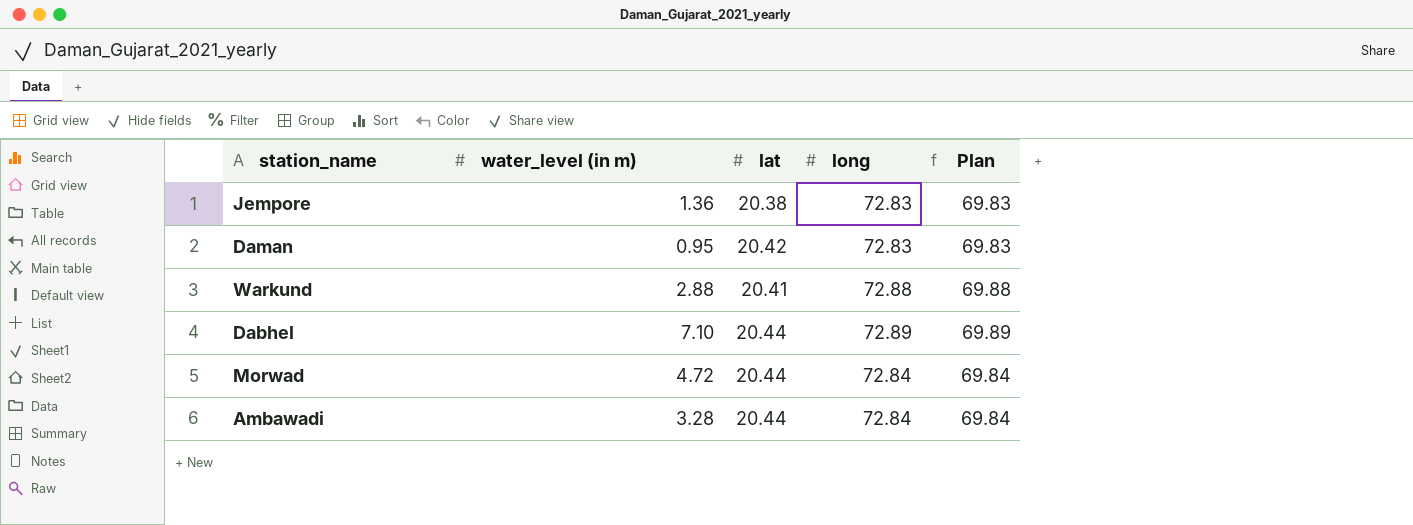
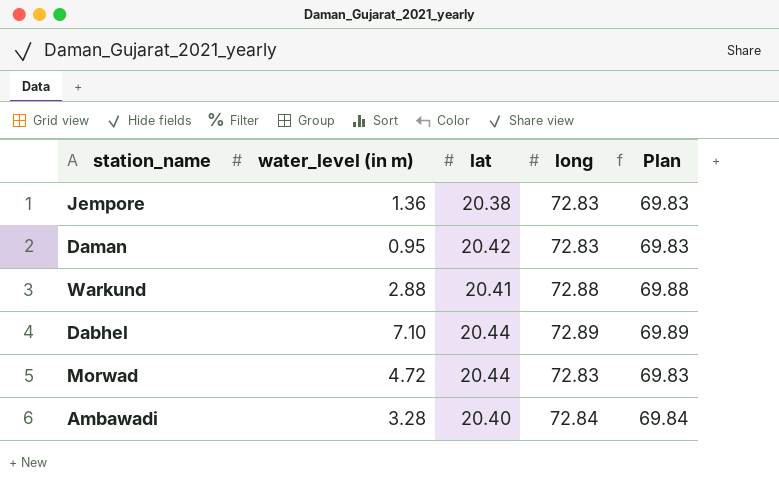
Morwad | long: 72.84 -> 72.83
Morwad | Plan: 69.84 -> 69.83
Ambawadi | lat: 20.44 -> 20.40

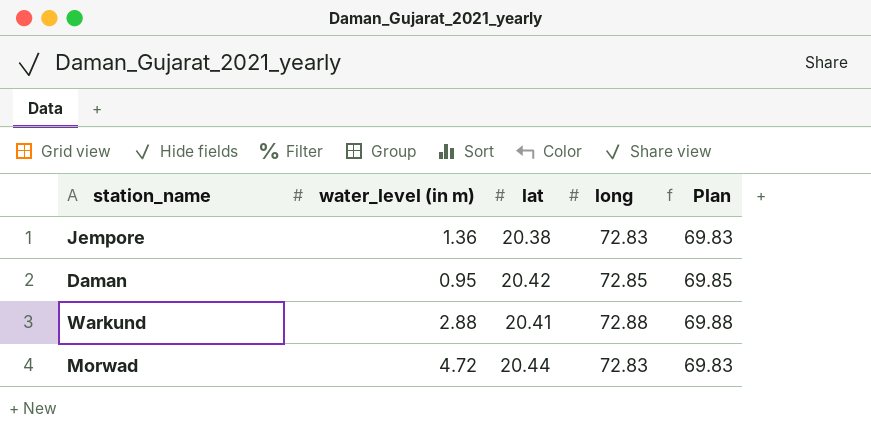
row Dabhel: 7.10 | 20.44 | 72.89 | 69.89 -> none
row Ambawadi: 3.28 | 20.40 | 72.84 | 69.84 -> none
Daman | long: 72.83 -> 72.85
Daman | Plan: 69.83 -> 69.85

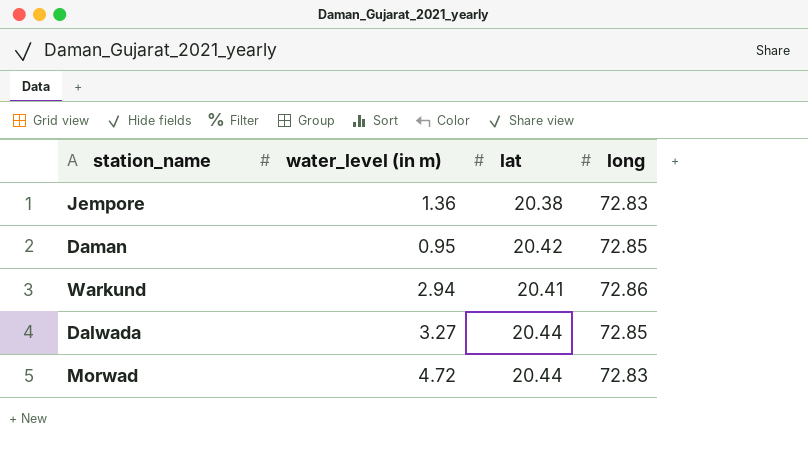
column Plan | formula: [long] - 3 -> none
Warkund | water_level (in m): 2.88 -> 2.94
Warkund | long: 72.88 -> 72.86
row Dalwada: none -> 3.27 | 20.44 | 72.85

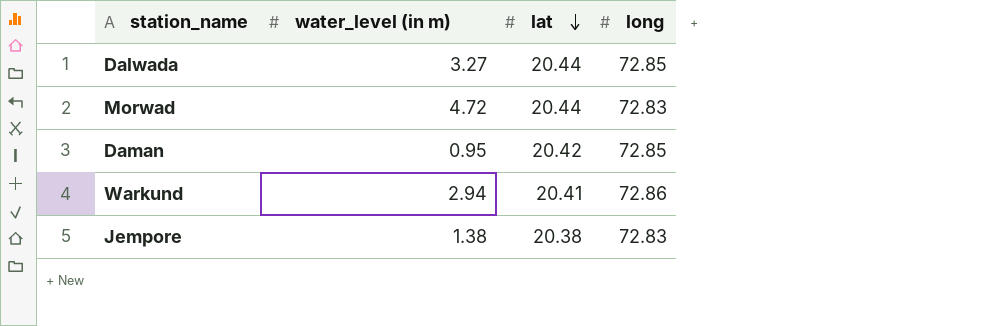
row order: none -> lat descending
Jempore | water_level (in m): 1.36 -> 1.38

